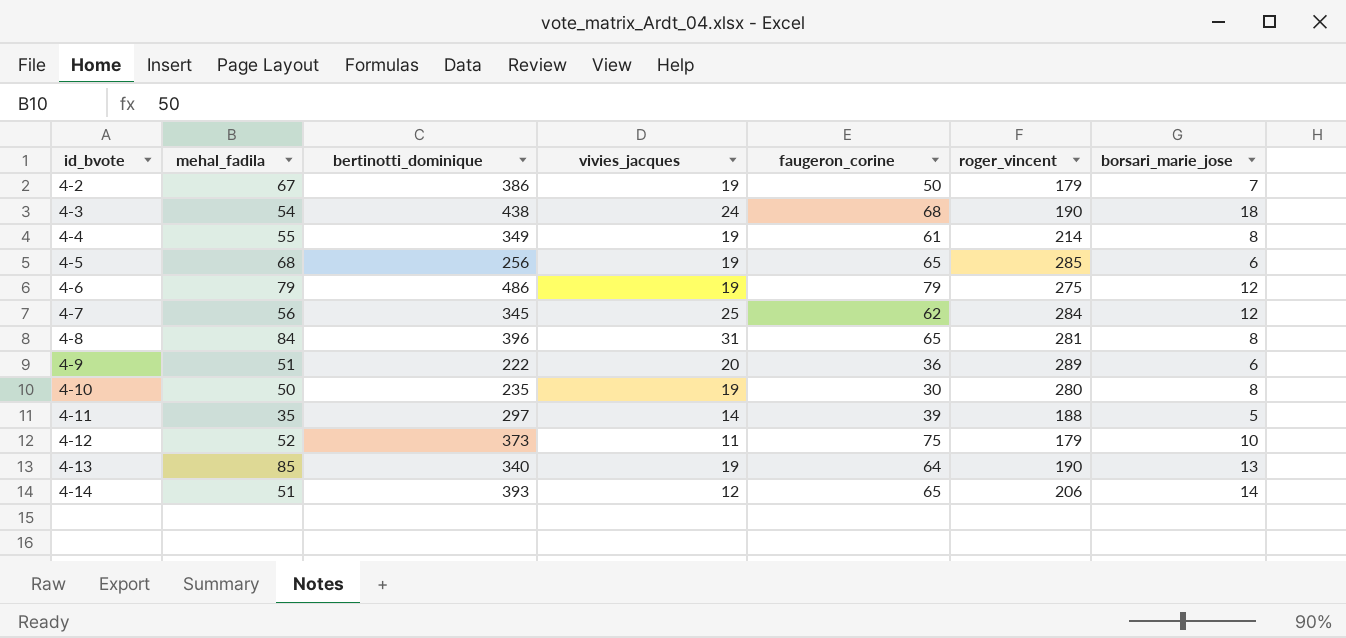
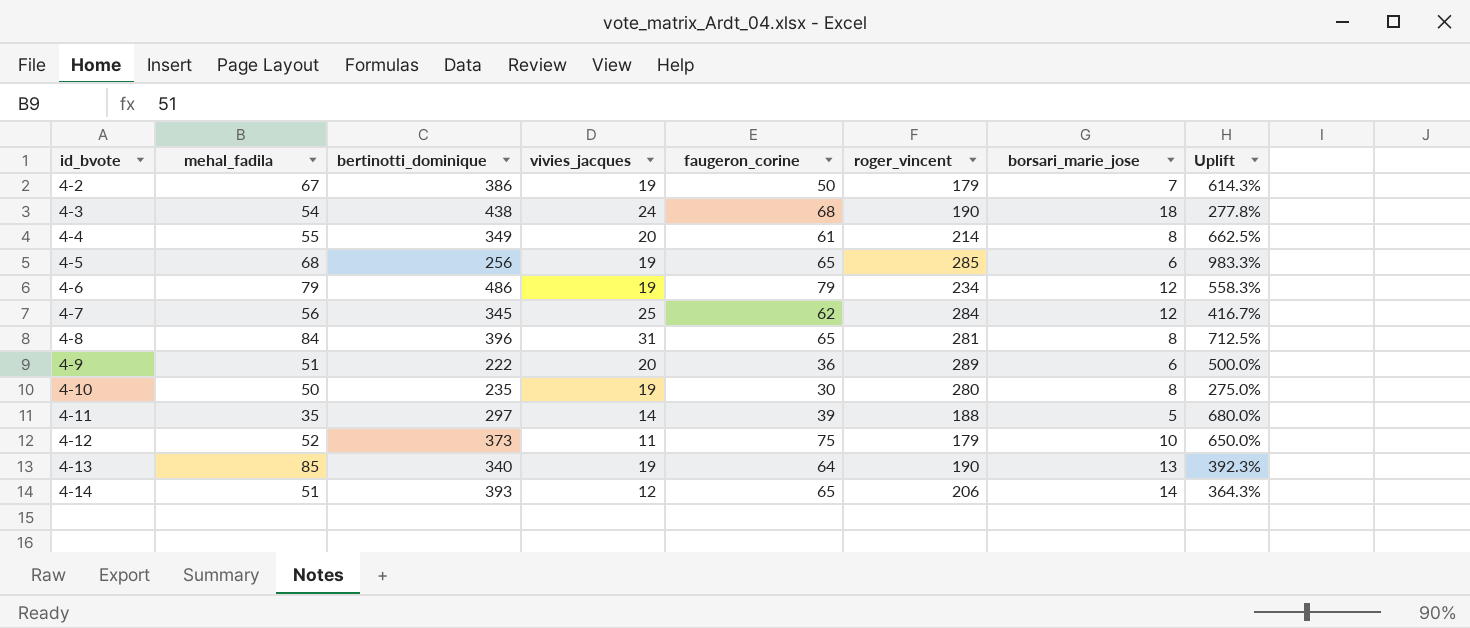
column Uplift | formula: none -> ([faugeron_corine] - [borsari_marie_jose]) / [borsari_marie_jose]
4-4 | vivies_jacques: 19 -> 20
4-6 | roger_vincent: 275 -> 234

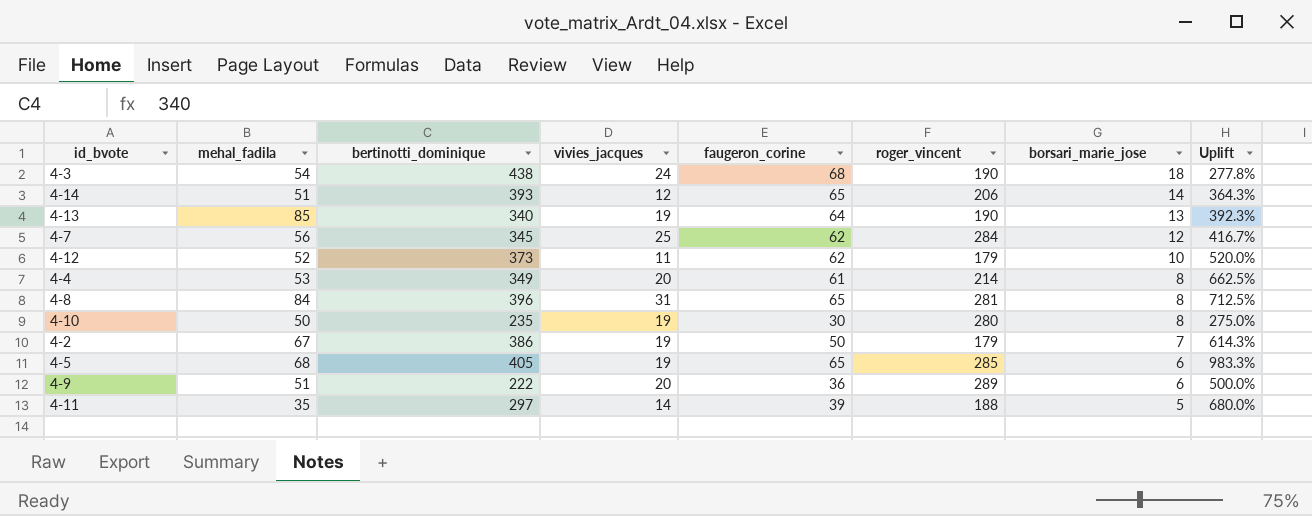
row order: id_bvote ascending -> borsari_marie_jose descending
row 4-6: 79 | 486 | 19 | 79 | 234 | 12 | 558.3% -> none
4-12 | faugeron_corine: 75 -> 62
4-12 | Uplift: 650.0% -> 520.0%
4-4 | mehal_fadila: 55 -> 53
4-5 | bertinotti_dominique: 256 -> 405

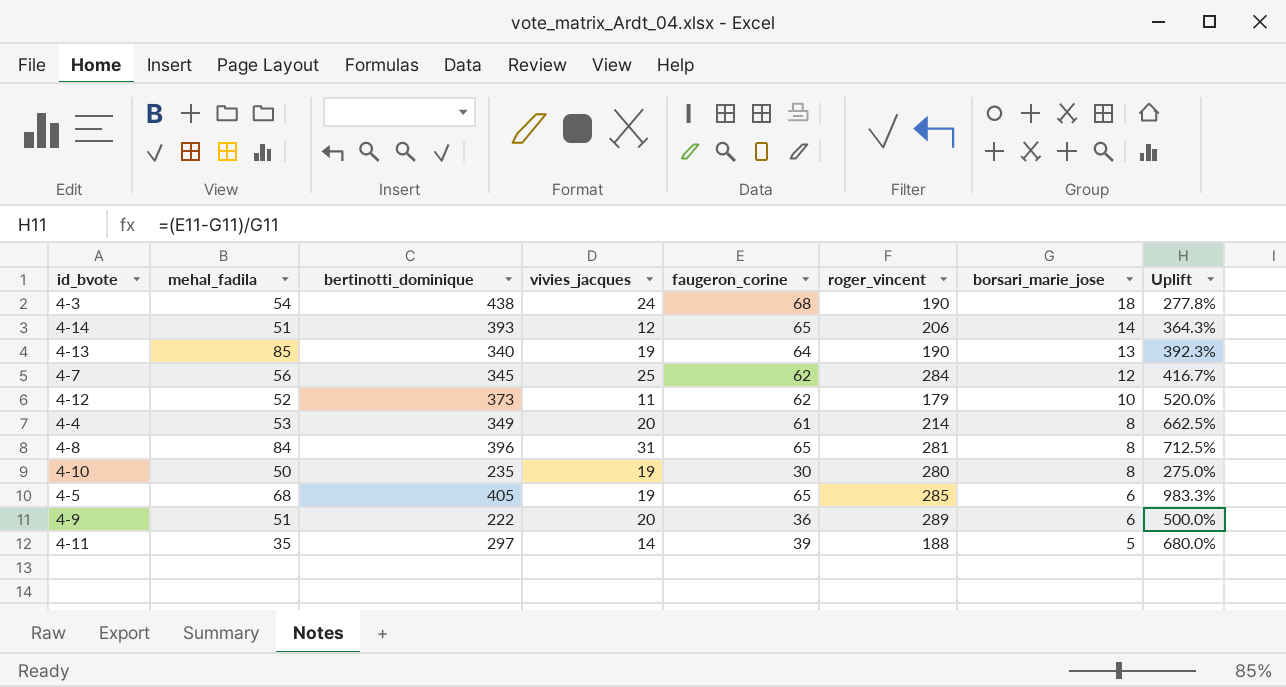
row 4-2: 67 | 386 | 19 | 50 | 179 | 7 | 614.3% -> none

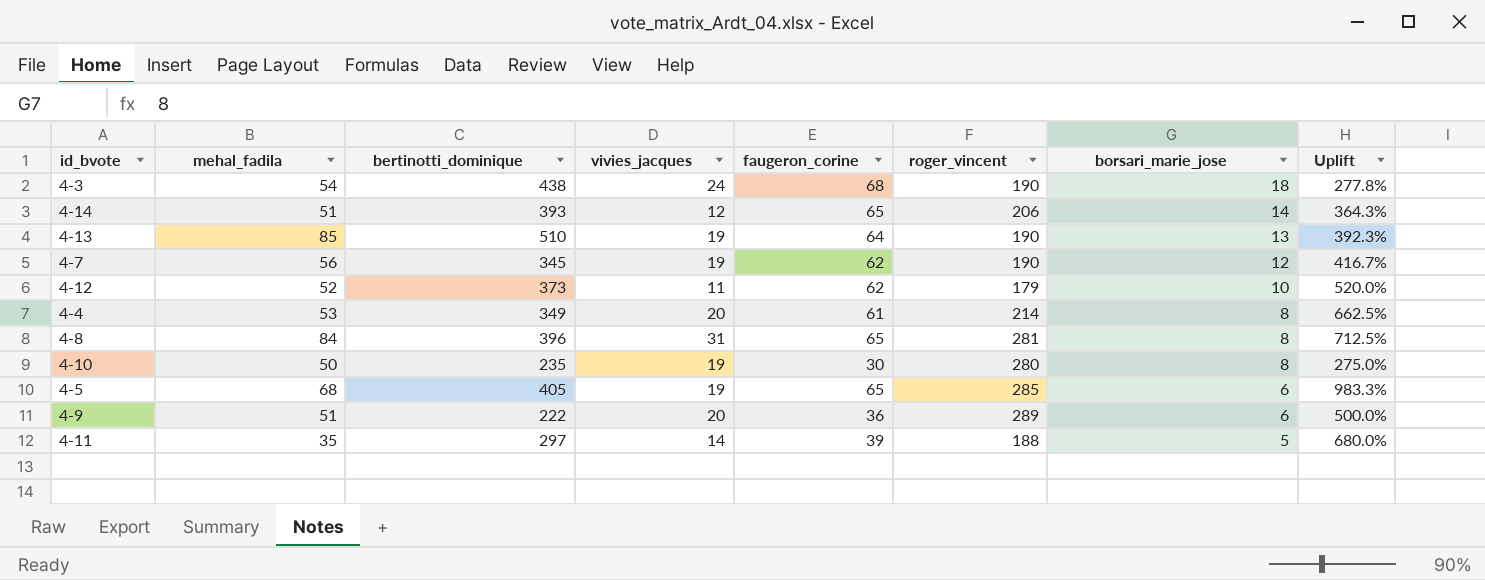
4-13 | bertinotti_dominique: 340 -> 510
4-7 | vivies_jacques: 25 -> 19
4-7 | roger_vincent: 284 -> 190

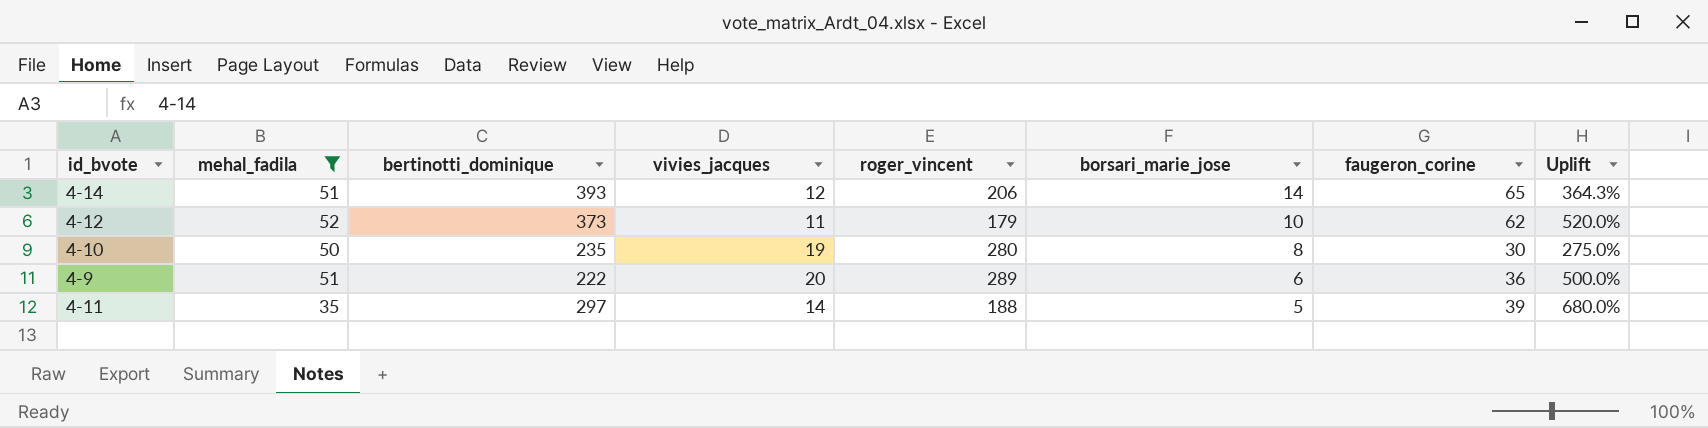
filter: none -> mehal_fadila <= 52
column faugeron_corine | position: 5 -> 7

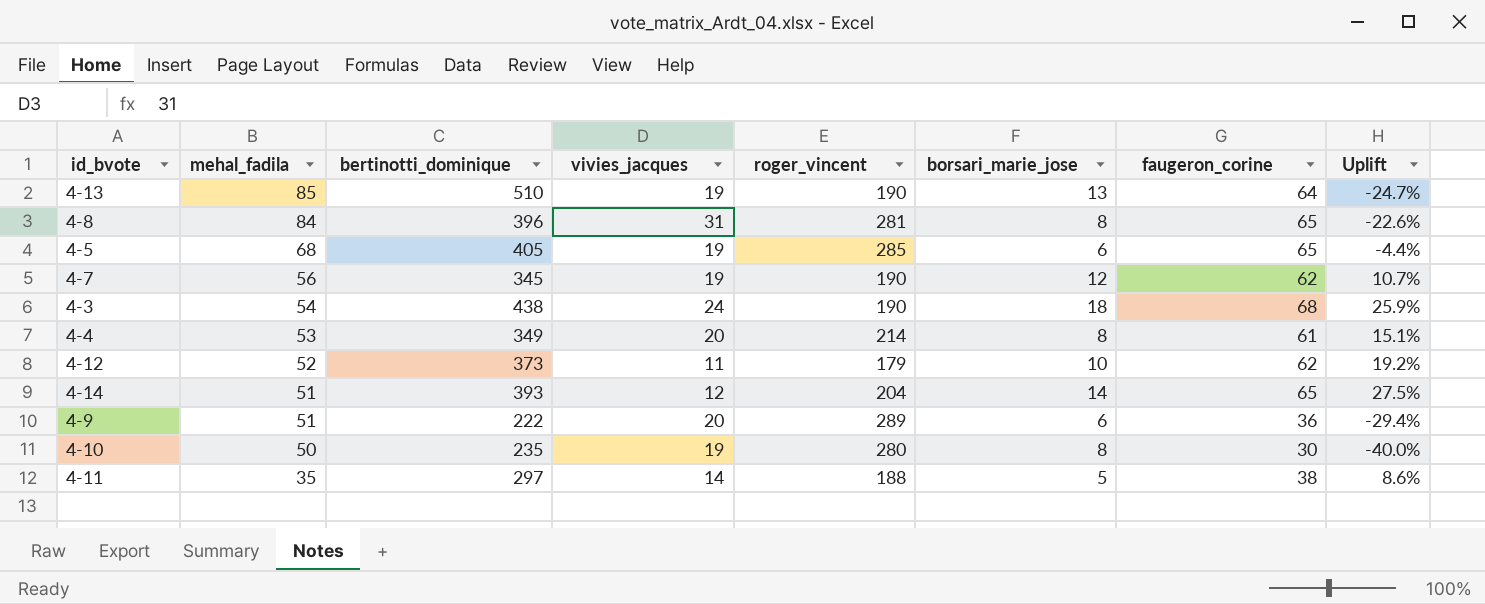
filter: mehal_fadila <= 52 -> none
row order: borsari_marie_jose descending -> mehal_fadila descending
column Uplift | formula: ([faugeron_corine] - [borsari_marie_jose]) / [borsari_marie_jose] -> ([faugeron_corine] - [mehal_fadila]) / [mehal_fadila]
4-14 | roger_vincent: 206 -> 204
4-11 | faugeron_corine: 39 -> 38

